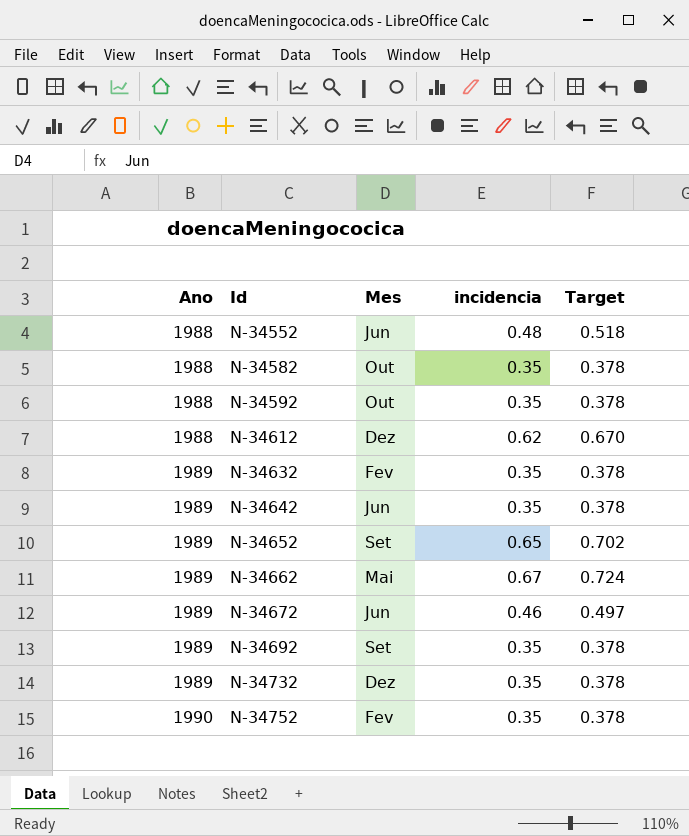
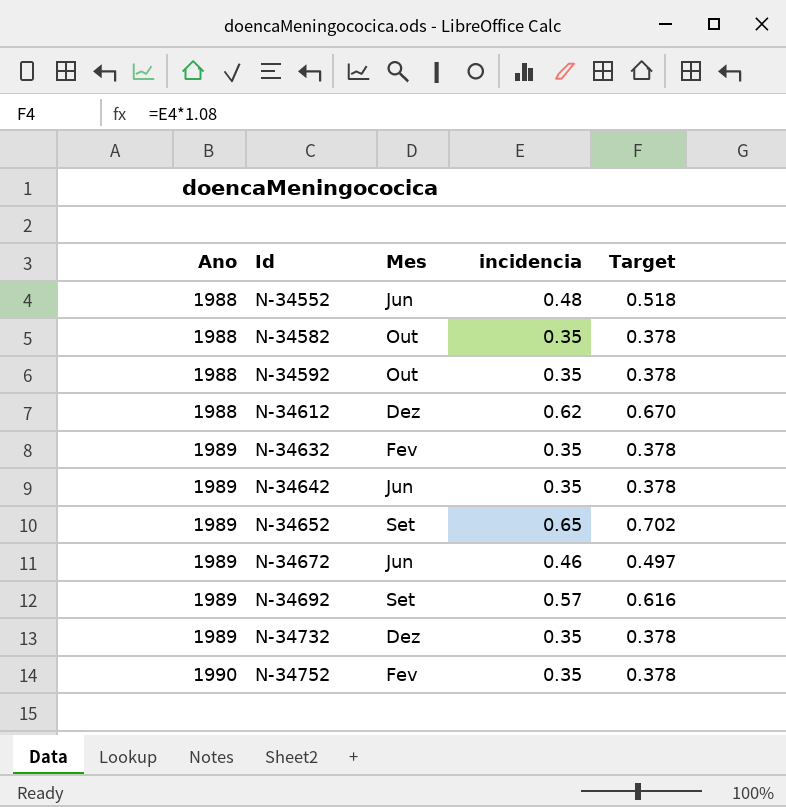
row N-34662: 1989 | Mai | 0.67 | 0.724 -> none
N-34692 | incidencia: 0.35 -> 0.57
N-34692 | Target: 0.378 -> 0.616

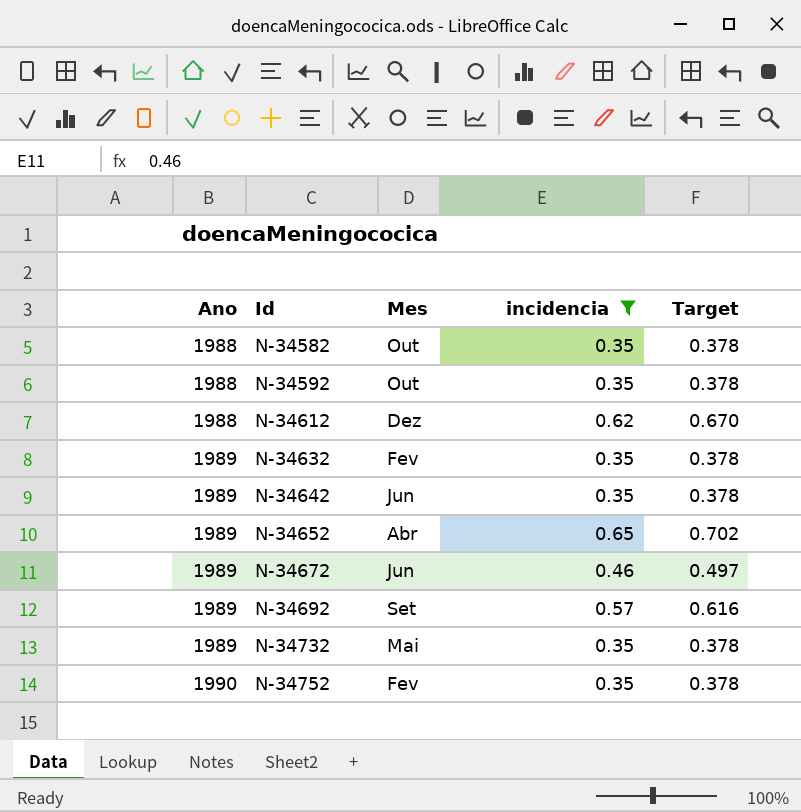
filter: none -> incidencia != 0.48
N-34652 | Mes: Set -> Abr
N-34732 | Mes: Dez -> Mai

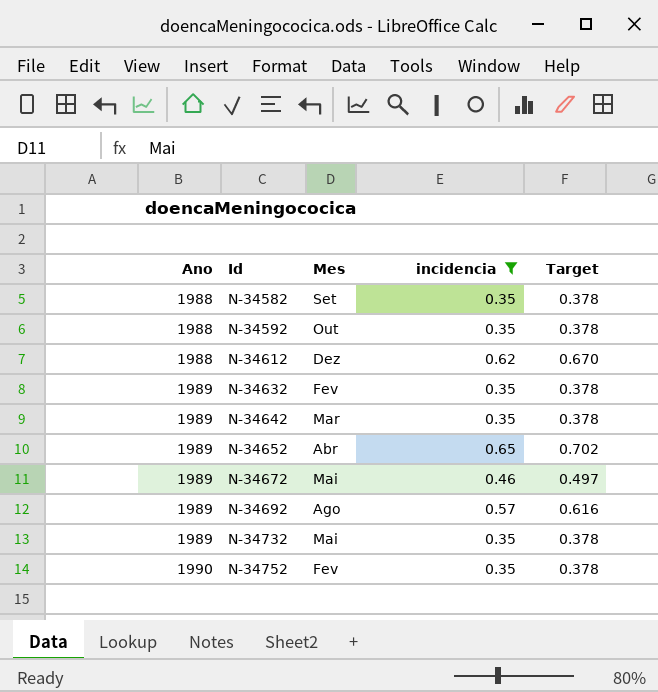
N-34582 | Mes: Out -> Set
N-34642 | Mes: Jun -> Mar
N-34672 | Mes: Jun -> Mai
N-34692 | Mes: Set -> Ago

